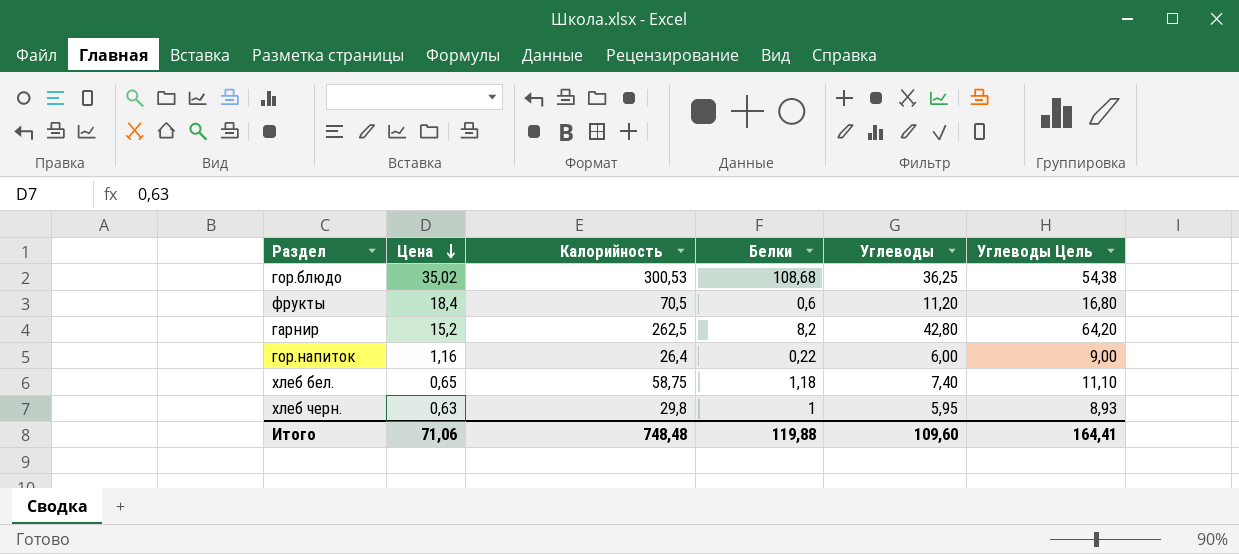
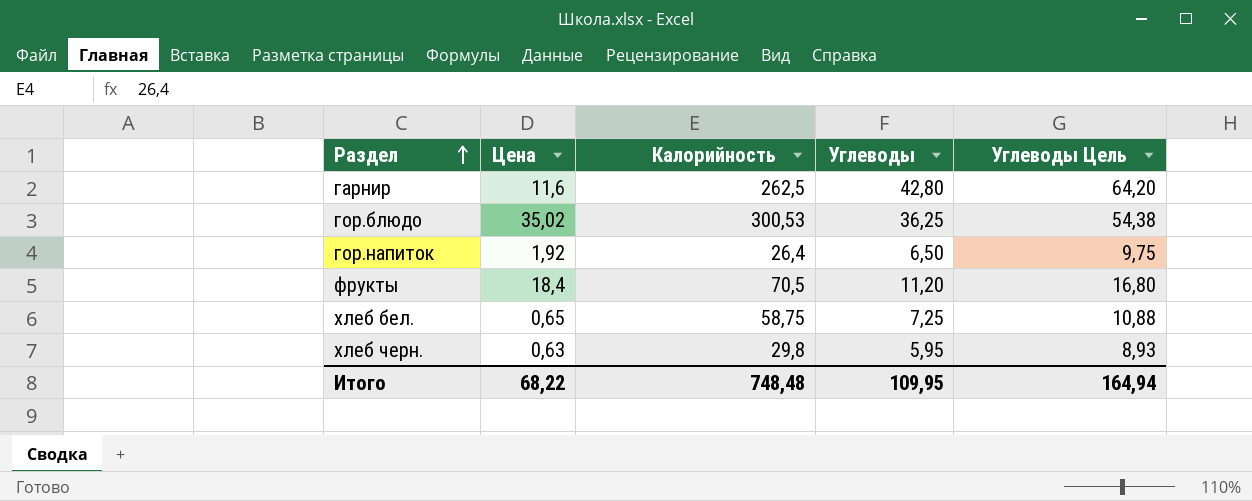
row order: Цена descending -> Раздел ascending
column Белки | position: 4 -> none
гарнир | Цена: 15,2 -> 11,6
гор.напиток | Цена: 1,16 -> 1,92
гор.напиток | Углеводы: 6,00 -> 6,50
гор.напиток | Углеводы Цель: 9,00 -> 9,75
хлеб бел. | Углеводы: 7,40 -> 7,25
хлеб бел. | Углеводы Цель: 11,10 -> 10,88
Итого | Цена: 71,06 -> 68,22
Итого | Углеводы: 109,60 -> 109,95
Итого | Углеводы Цель: 164,41 -> 164,94

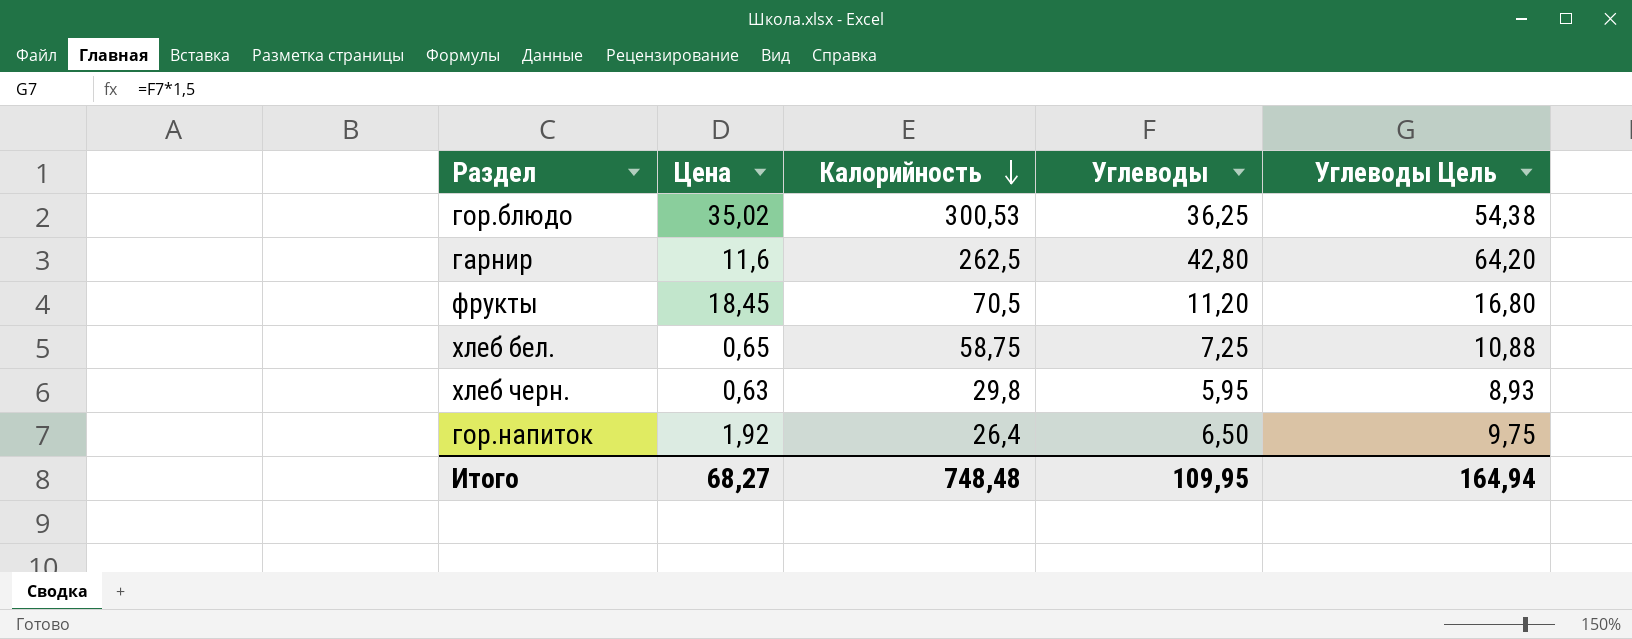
row order: Раздел ascending -> Калорийность descending
фрукты | Цена: 18,4 -> 18,45
Итого | Цена: 68,22 -> 68,27

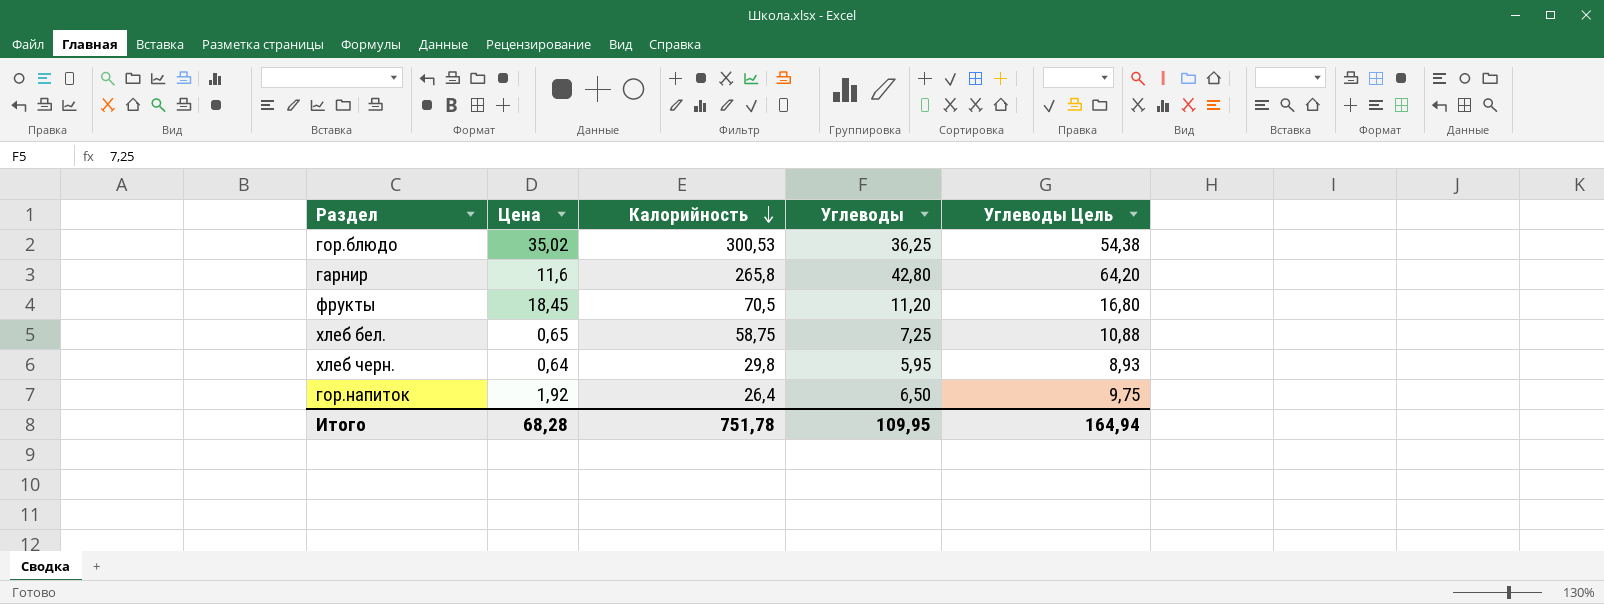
гарнир | Калорийность: 262,5 -> 265,8
хлеб черн. | Цена: 0,63 -> 0,64
Итого | Цена: 68,27 -> 68,28
Итого | Калорийность: 748,48 -> 751,78

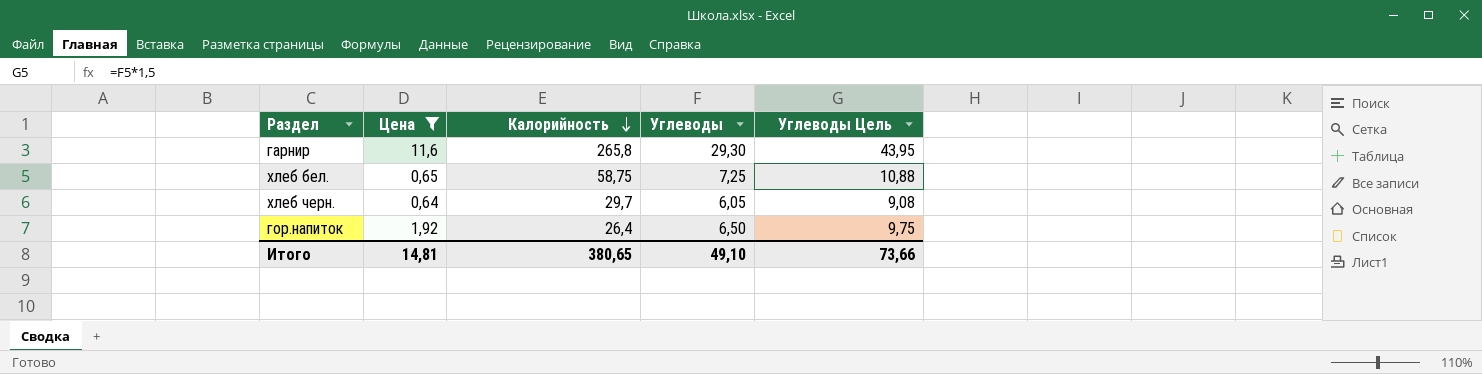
filter: none -> Цена <= 11,6
гарнир | Углеводы: 42,80 -> 29,30
гарнир | Углеводы Цель: 64,20 -> 43,95
хлеб черн. | Калорийность: 29,8 -> 29,7
хлеб черн. | Углеводы: 5,95 -> 6,05
хлеб черн. | Углеводы Цель: 8,93 -> 9,08
Итого | Цена: 68,28 -> 14,81
Итого | Калорийность: 751,78 -> 380,65
Итого | Углеводы: 109,95 -> 49,10
Итого | Углеводы Цель: 164,94 -> 73,66

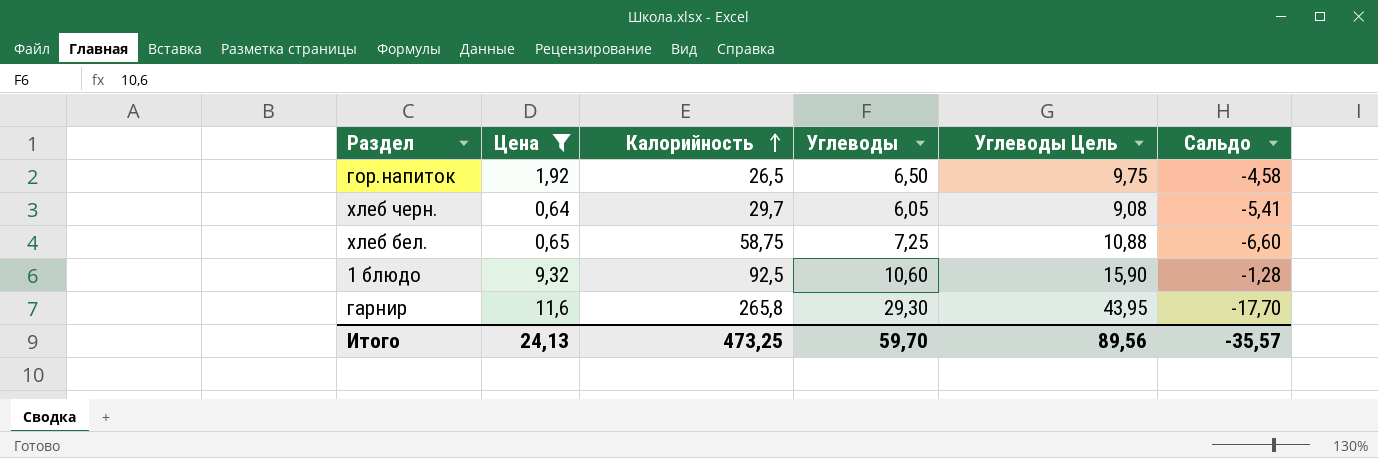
row order: Калорийность descending -> Калорийность ascending
column Сальдо | formula: none -> [Цена] - [Углеводы]
гор.напиток | Калорийность: 26,4 -> 26,5
row 1 блюдо: none -> 9,32 | 92,5 | 10,60 | 15,90 | -1,28
Итого | Цена: 14,81 -> 24,13
Итого | Калорийность: 380,65 -> 473,25
Итого | Углеводы: 49,10 -> 59,70
Итого | Углеводы Цель: 73,66 -> 89,56

